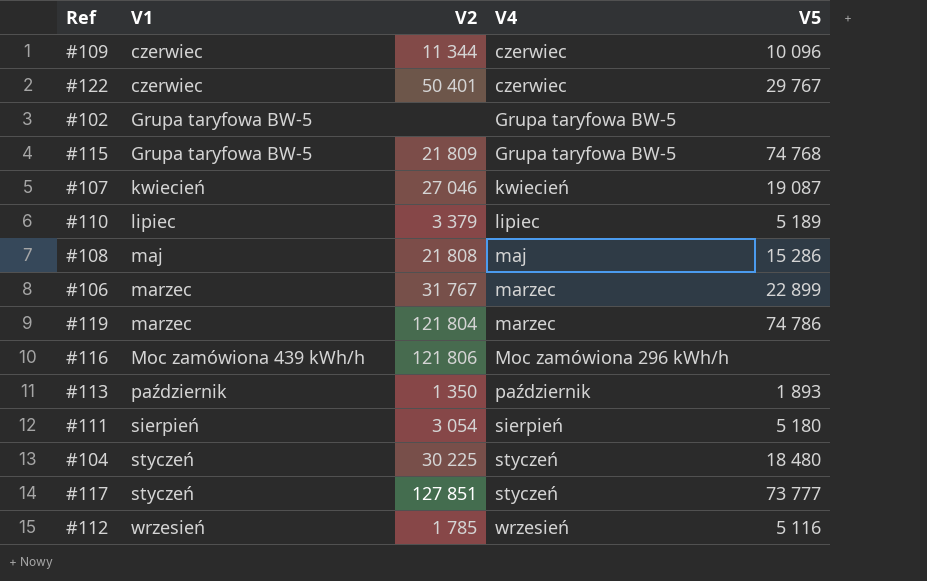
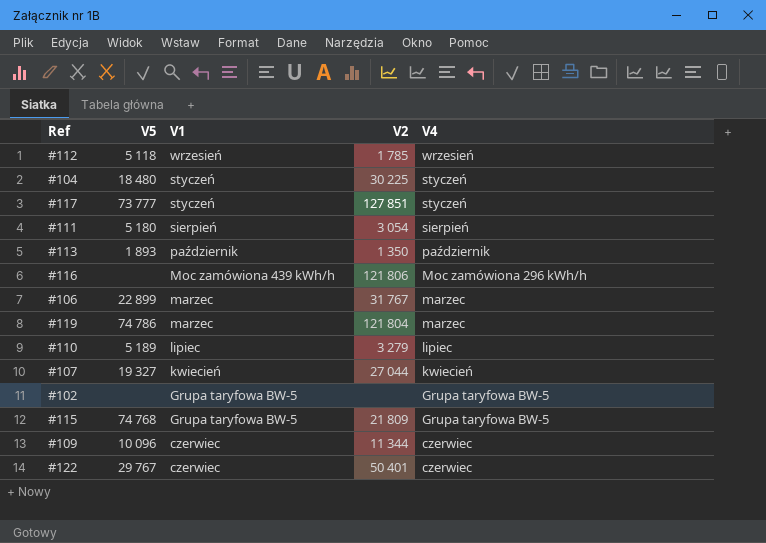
row order: V1 ascending -> V1 descending
column V5 | position: 5 -> 2
row #108: maj | 21 808 | maj | 15 286 -> none
#112 | V5: 5 116 -> 5 118
#110 | V2: 3 379 -> 3 279
#107 | V5: 19 087 -> 19 327
#107 | V2: 27 046 -> 27 044

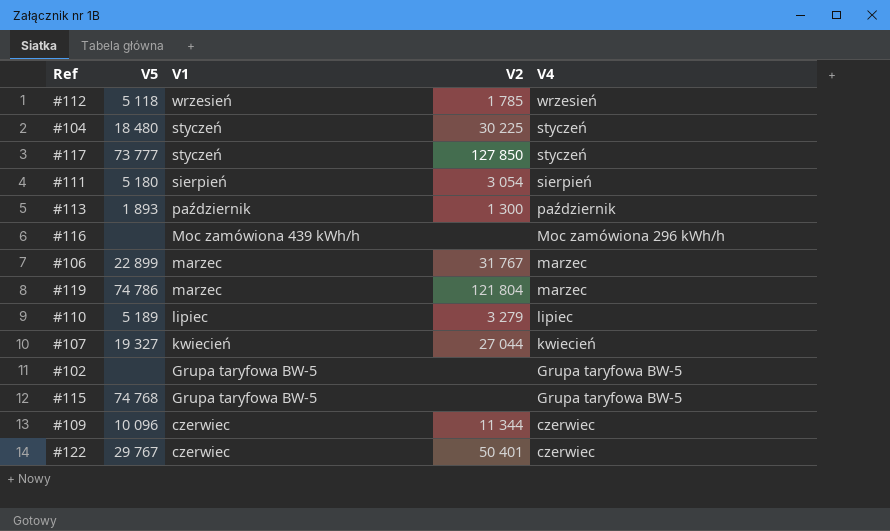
#117 | V2: 127 851 -> 127 850
#113 | V2: 1 350 -> 1 300
#116 | V2: 121 806 -> none
#115 | V2: 21 809 -> none

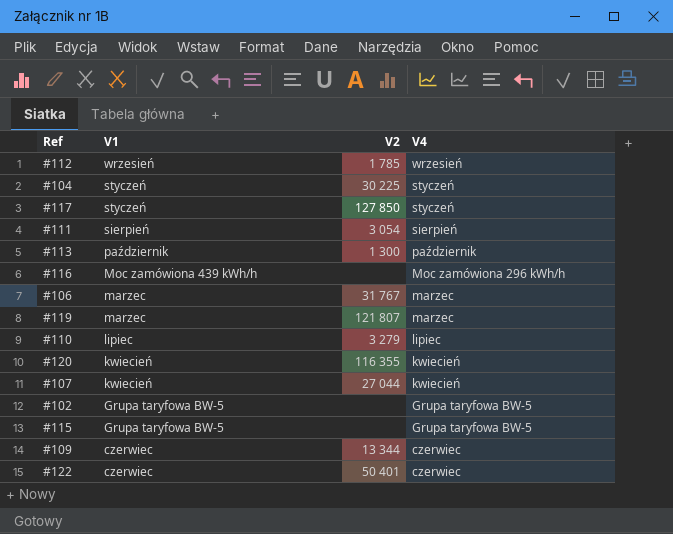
column V5 | position: 2 -> none
#119 | V2: 121 804 -> 121 807
row #120: none -> kwiecień | 116 355 | kwiecień
#109 | V2: 11 344 -> 13 344

